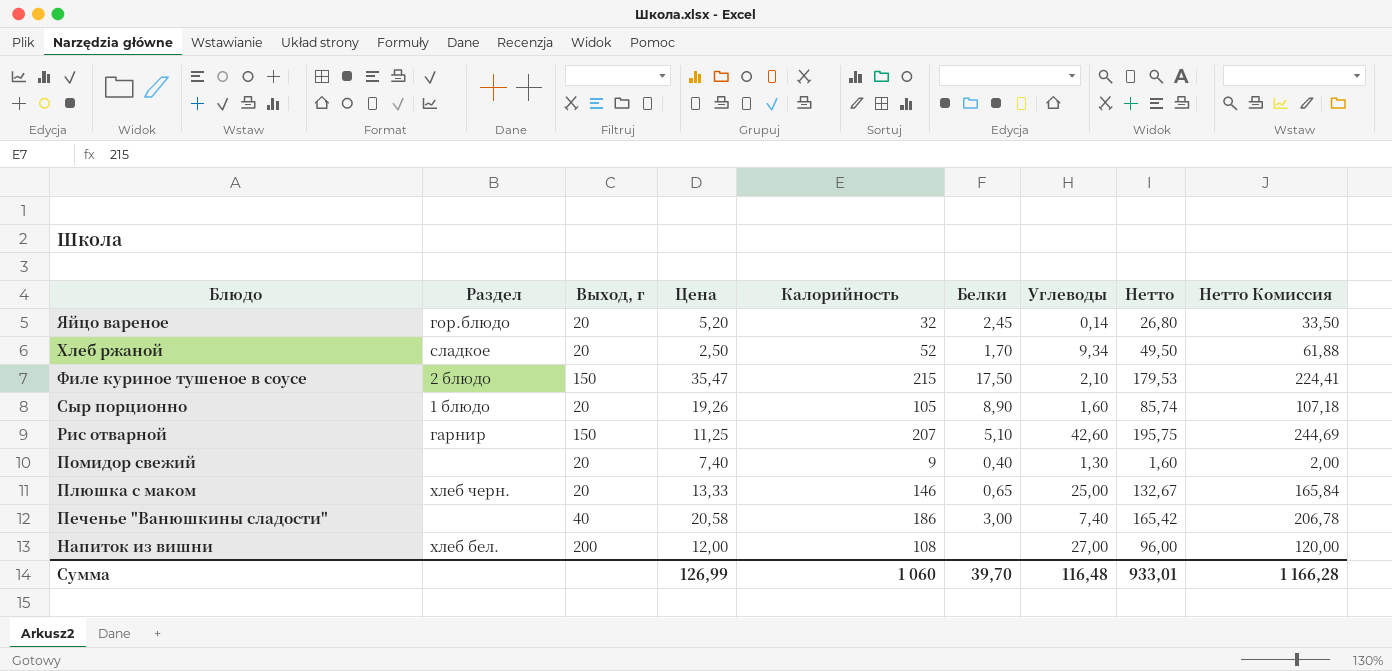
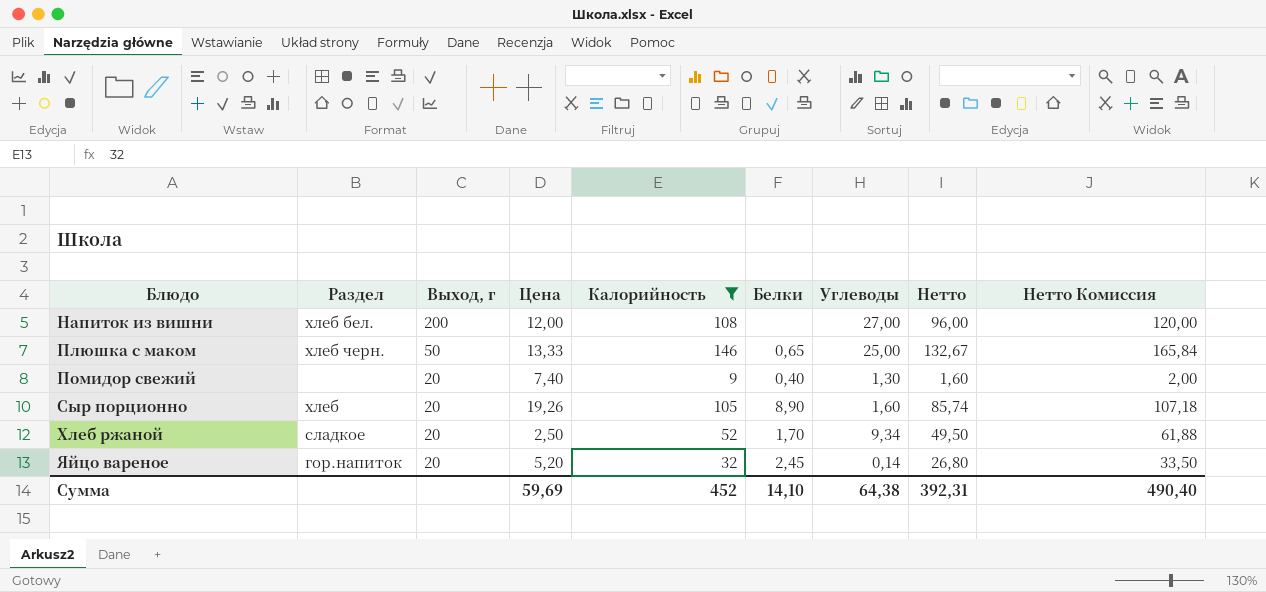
filter: none -> Калорийность <= 146
row order: Блюдо descending -> Блюдо ascending
Плюшка с маком | Выход, г: 20 -> 50
Сыр порционно | Раздел: 1 блюдо -> хлеб
Яйцо вареное | Раздел: гор.блюдо -> гор.напиток
Сумма | Цена: 126,99 -> 59,69
Сумма | Калорийность: 1 060 -> 452
Сумма | Белки: 39,70 -> 14,10
Сумма | Углеводы: 116,48 -> 64,38
Сумма | Нетто: 933,01 -> 392,31
Сумма | Нетто Комиссия: 1 166,28 -> 490,40

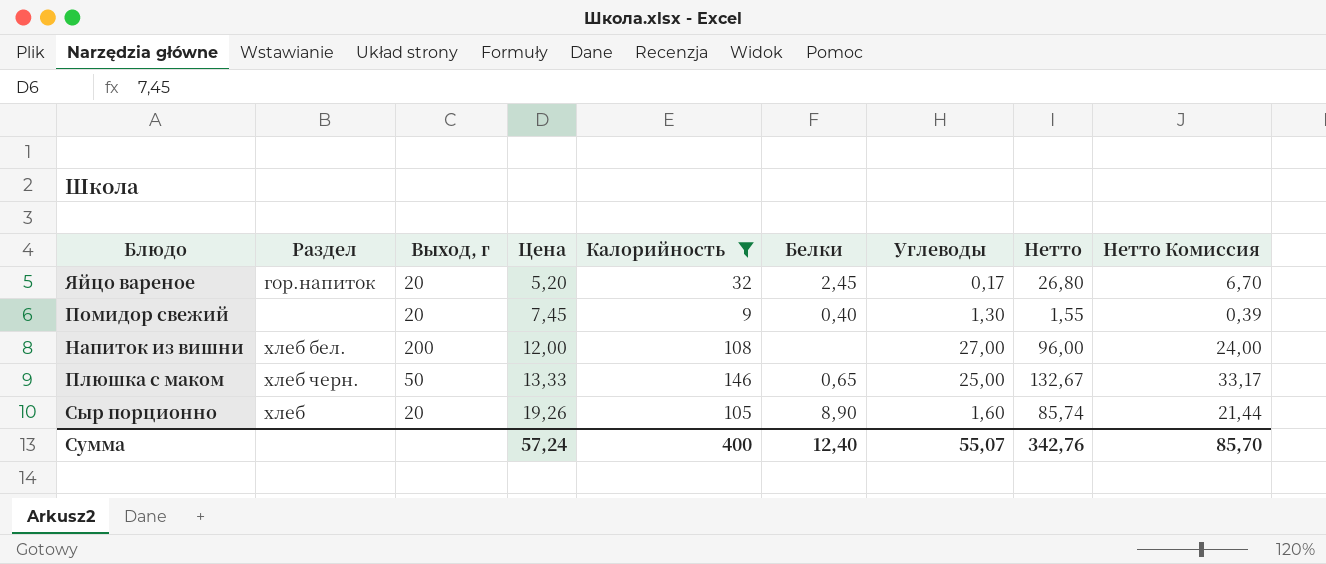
row order: Блюдо ascending -> Цена ascending
column Нетто Комиссия | formula: [Нетто] * 1,25 -> [Нетто] * 0,25
row Хлеб ржаной: сладкое | 20 | 2,50 | 52 | 1,70 | 9,34 | 49,50 | 61,88 -> none
Яйцо вареное | Углеводы: 0,14 -> 0,17
Помидор свежий | Цена: 7,40 -> 7,45
Помидор свежий | Нетто: 1,60 -> 1,55
Сумма | Цена: 59,69 -> 57,24
Сумма | Калорийность: 452 -> 400
Сумма | Белки: 14,10 -> 12,40
Сумма | Углеводы: 64,38 -> 55,07
Сумма | Нетто: 392,31 -> 342,76
Сумма | Нетто Комиссия: 490,40 -> 85,70

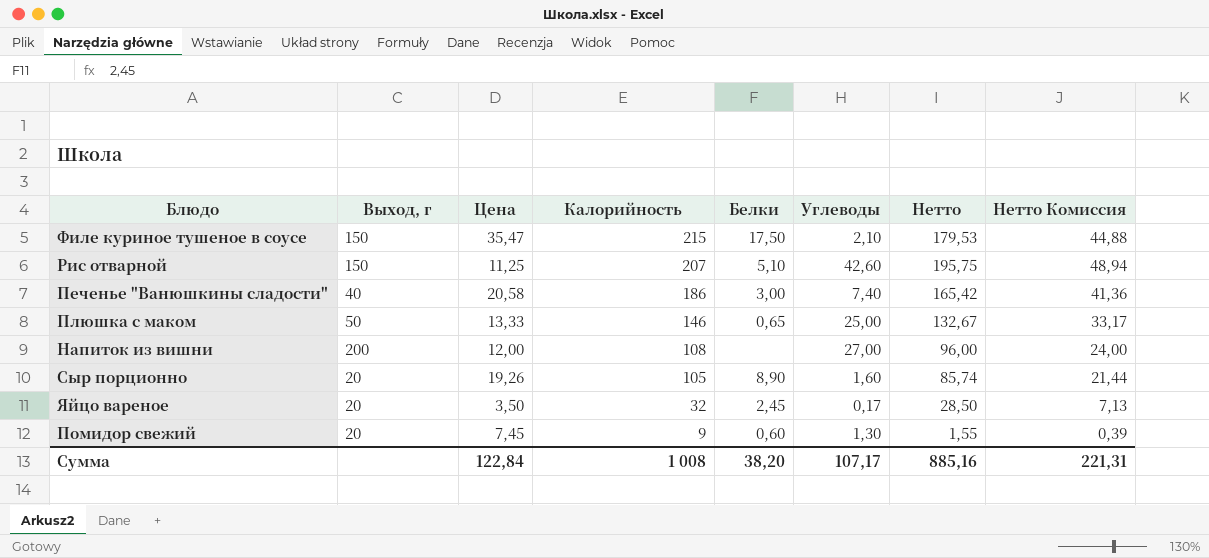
filter: Калорийность <= 146 -> none
row order: Цена ascending -> Калорийность descending
column Раздел | position: 2 -> none
Яйцо вареное | Цена: 5,20 -> 3,50
Яйцо вареное | Нетто: 26,80 -> 28,50
Яйцо вареное | Нетто Комиссия: 6,70 -> 7,13
Помидор свежий | Белки: 0,40 -> 0,60
Сумма | Цена: 57,24 -> 122,84
Сумма | Калорийность: 400 -> 1 008
Сумма | Белки: 12,40 -> 38,20
Сумма | Углеводы: 55,07 -> 107,17
Сумма | Нетто: 342,76 -> 885,16
Сумма | Нетто Комиссия: 85,70 -> 221,31

